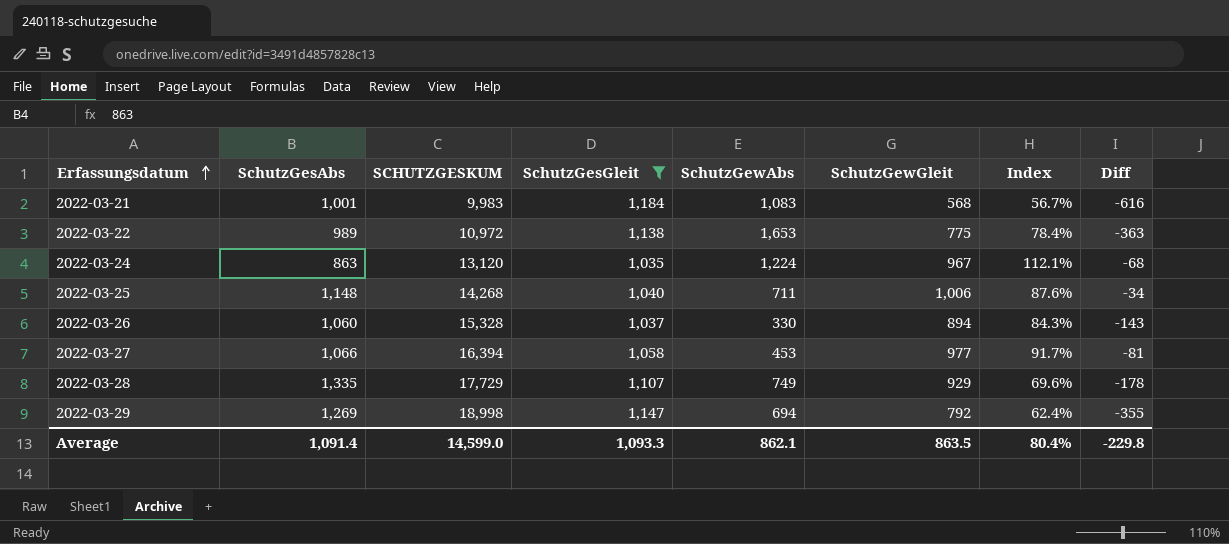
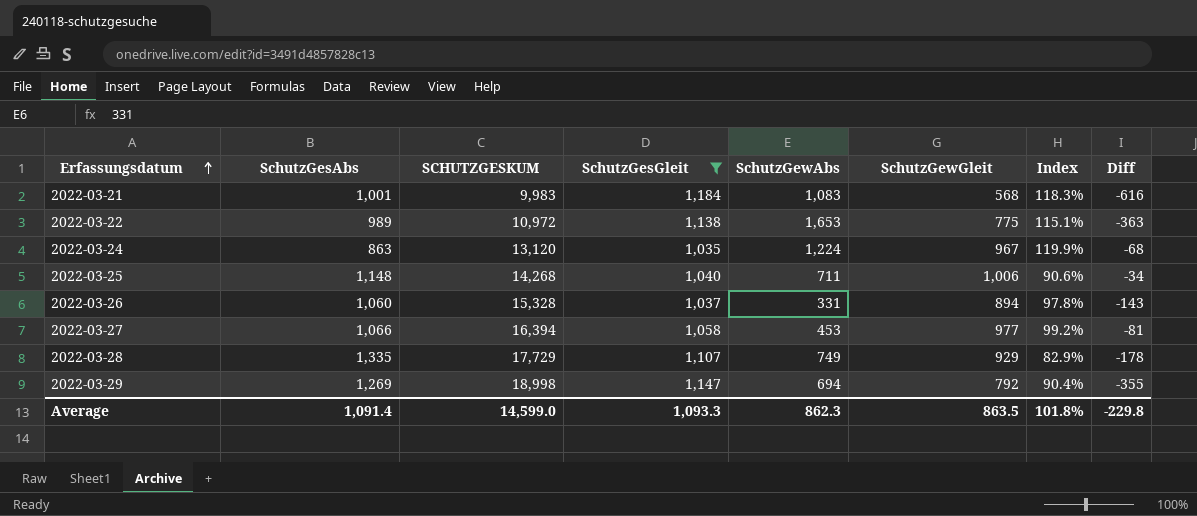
column Index | formula: [SchutzGewGleit] / [SchutzGesAbs] -> [SchutzGesGleit] / [SchutzGesAbs]
2022-03-26 | SchutzGewAbs: 330 -> 331
Average | SchutzGewAbs: 862.1 -> 862.3
Average | Index: 80.4% -> 101.8%

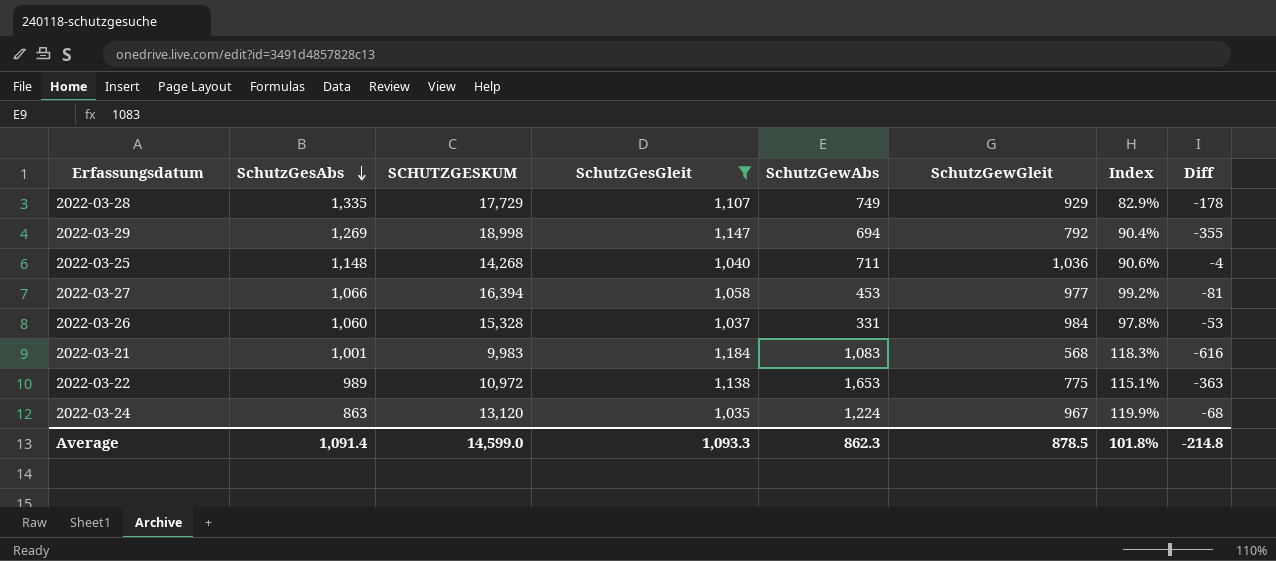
row order: Erfassungsdatum ascending -> SchutzGesAbs descending
2022-03-25 | SchutzGewGleit: 1,006 -> 1,036
2022-03-25 | Diff: -34 -> -4
2022-03-26 | SchutzGewGleit: 894 -> 984
2022-03-26 | Diff: -143 -> -53
Average | SchutzGewGleit: 863.5 -> 878.5
Average | Diff: -229.8 -> -214.8

